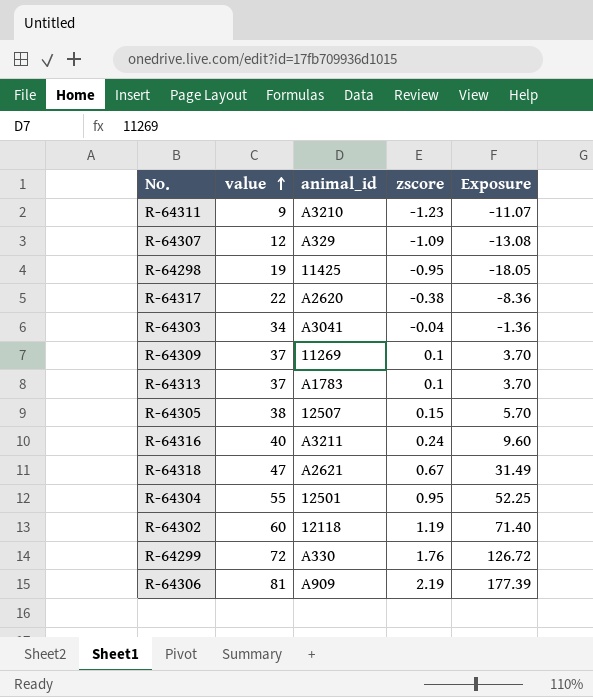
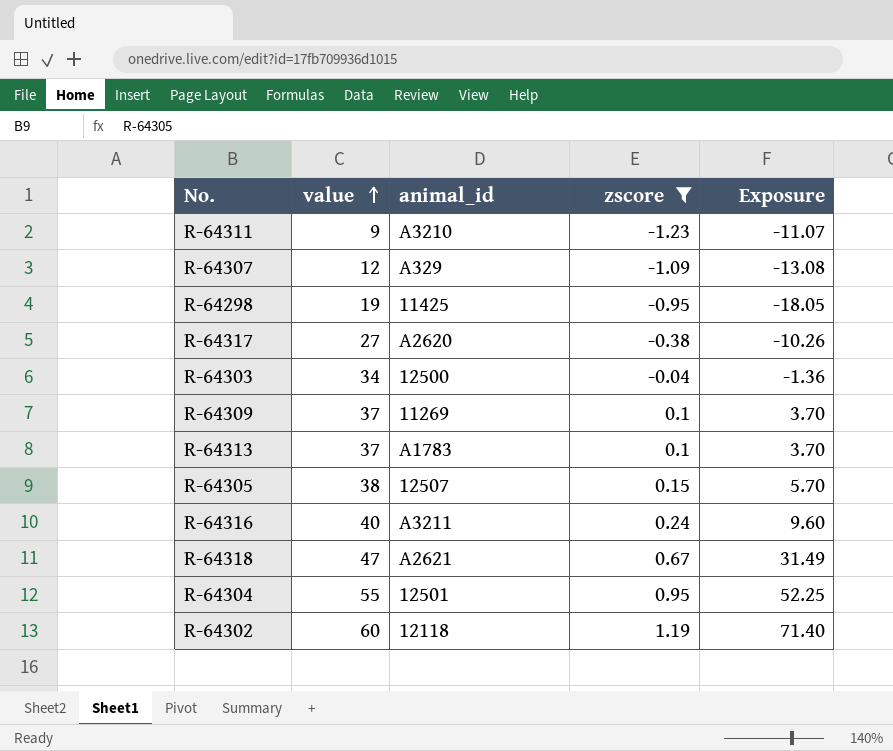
filter: none -> zscore <= 1.19
R-64317 | value: 22 -> 27
R-64317 | Exposure: -8.36 -> -10.26
R-64303 | animal_id: A3041 -> 12500

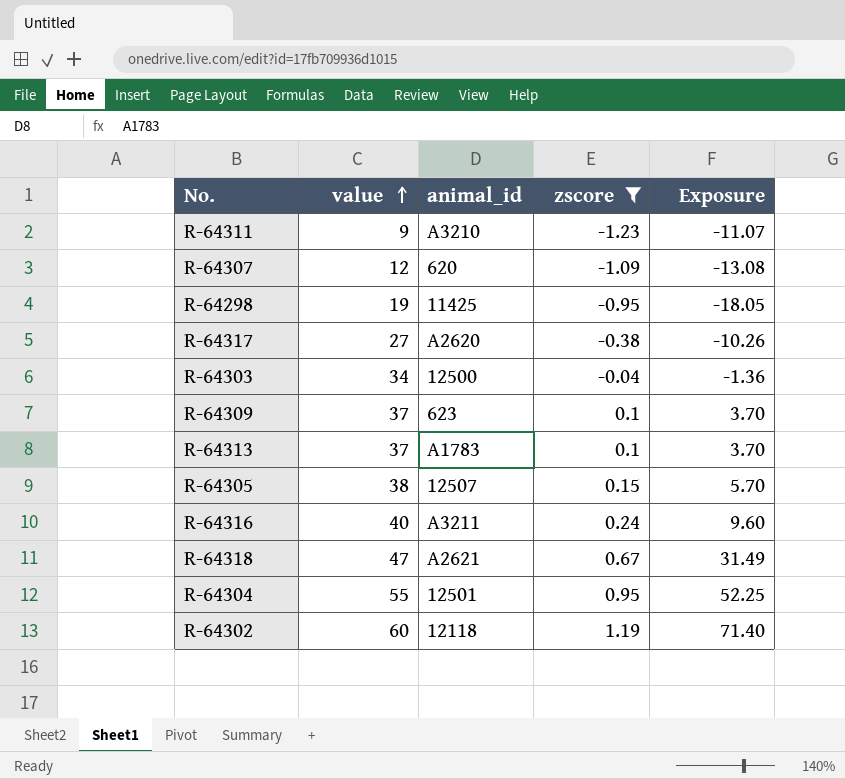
R-64307 | animal_id: A329 -> 620
R-64309 | animal_id: 11269 -> 623

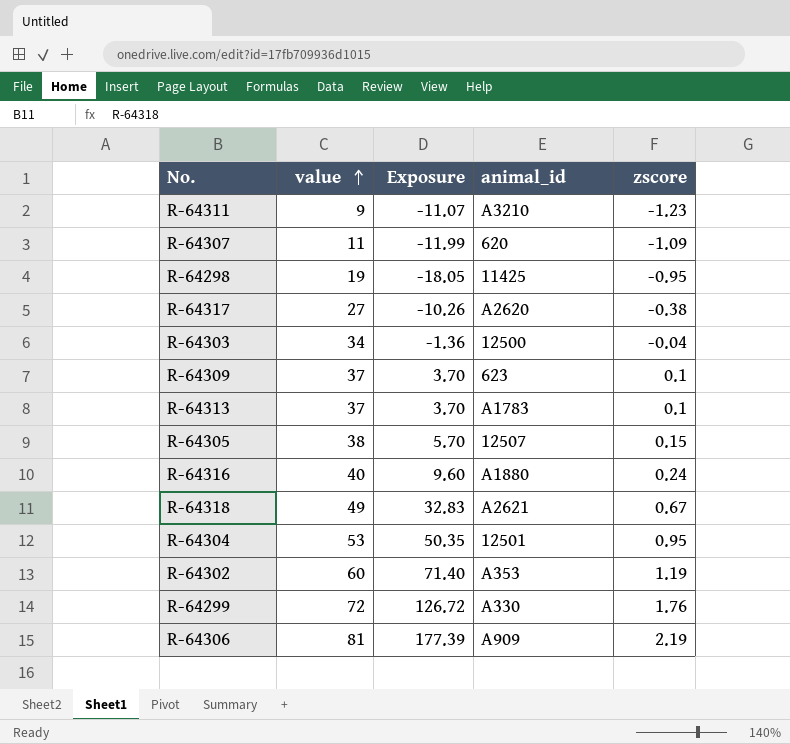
filter: zscore <= 1.19 -> none
column Exposure | position: 5 -> 3
R-64307 | value: 12 -> 11
R-64307 | Exposure: -13.08 -> -11.99
R-64316 | animal_id: A3211 -> A1880
R-64318 | value: 47 -> 49
R-64318 | Exposure: 31.49 -> 32.83
R-64304 | value: 55 -> 53
R-64304 | Exposure: 52.25 -> 50.35
R-64302 | animal_id: 12118 -> A353

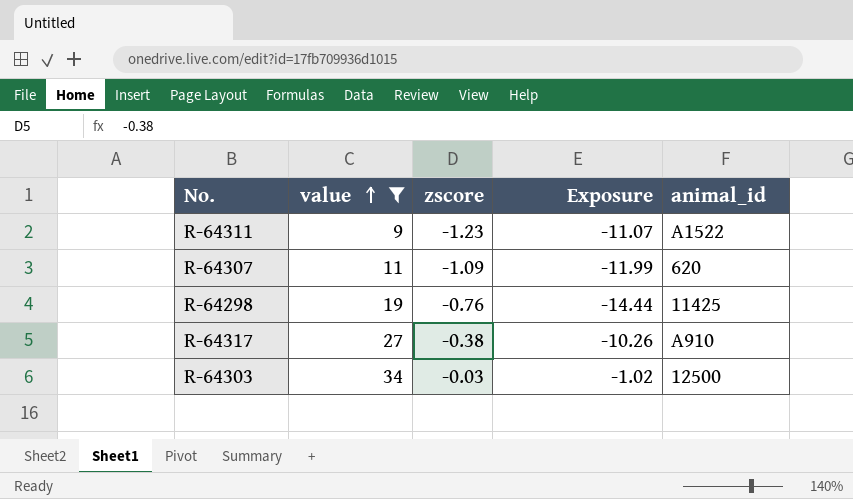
filter: none -> value <= 34
column zscore | position: 5 -> 3
R-64311 | animal_id: A3210 -> A1522
R-64298 | zscore: -0.95 -> -0.76
R-64298 | Exposure: -18.05 -> -14.44
R-64317 | animal_id: A2620 -> A910
R-64303 | zscore: -0.04 -> -0.03
R-64303 | Exposure: -1.36 -> -1.02

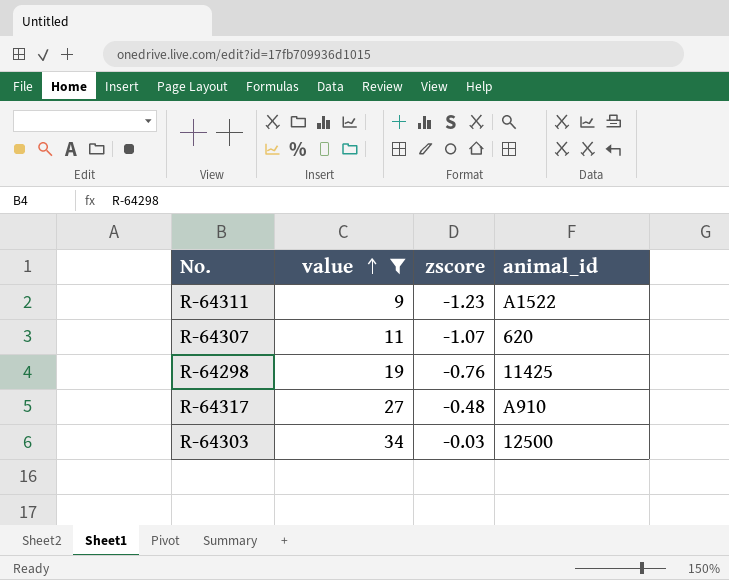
column Exposure | formula: [value] * [zscore] -> none
R-64307 | zscore: -1.09 -> -1.07
R-64317 | zscore: -0.38 -> -0.48

